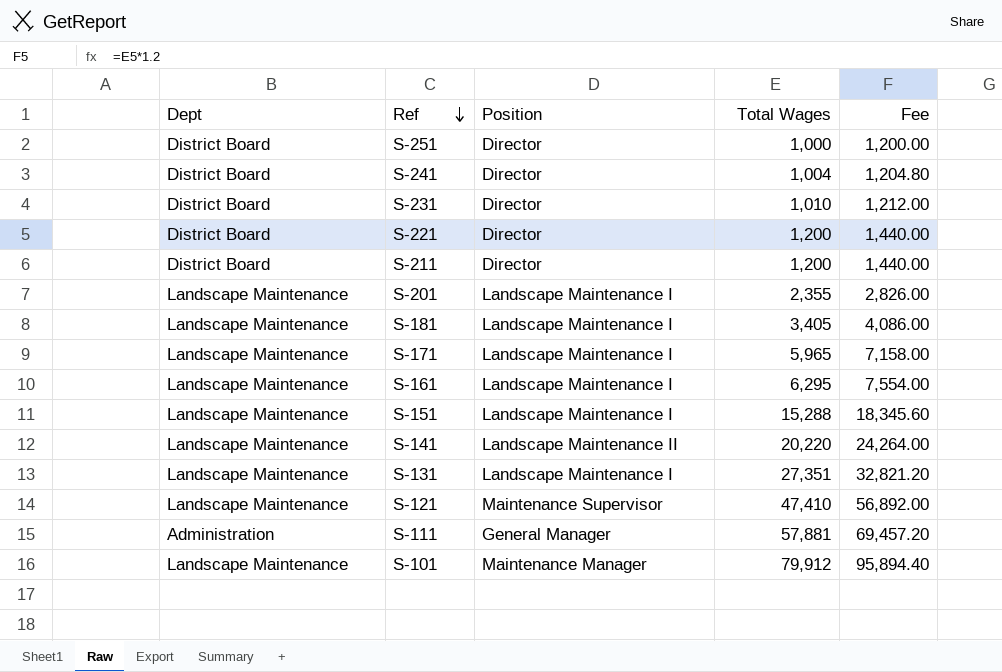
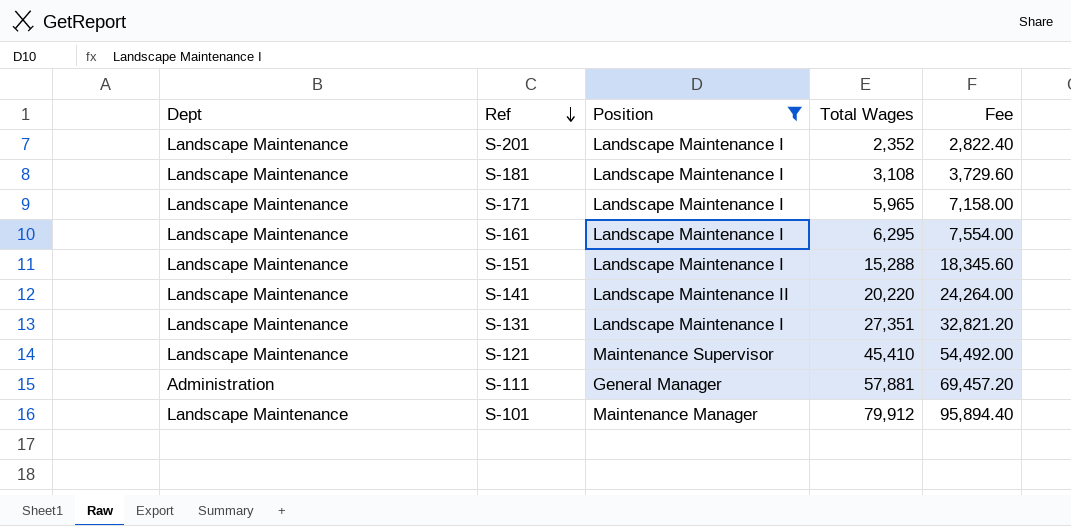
filter: none -> Position != Director
S-201 | Total Wages: 2,355 -> 2,352
S-201 | Fee: 2,826.00 -> 2,822.40
S-181 | Total Wages: 3,405 -> 3,108
S-181 | Fee: 4,086.00 -> 3,729.60
S-121 | Total Wages: 47,410 -> 45,410
S-121 | Fee: 56,892.00 -> 54,492.00

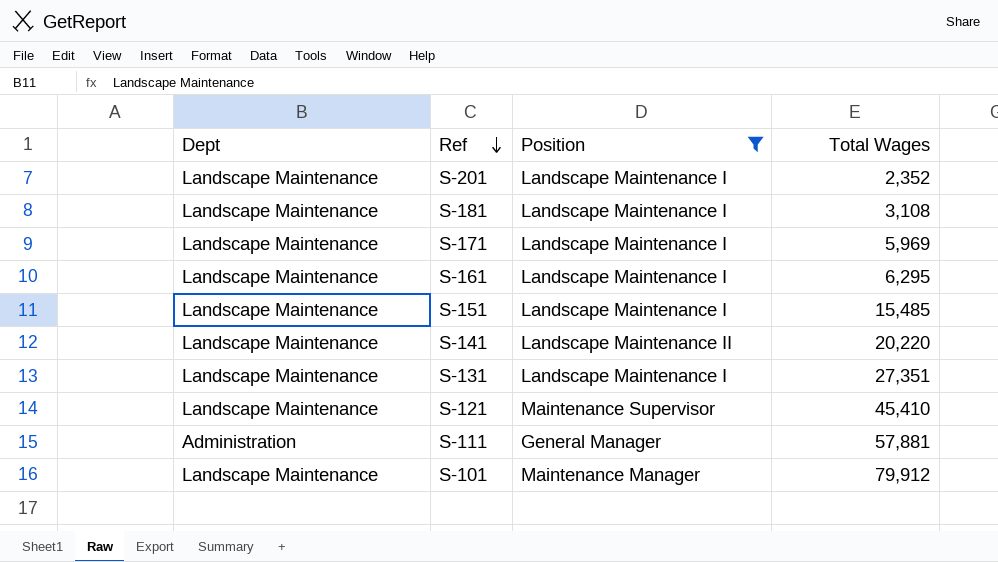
column Fee | formula: [Total Wages] * 1.2 -> none
S-171 | Total Wages: 5,965 -> 5,969
S-151 | Total Wages: 15,288 -> 15,485

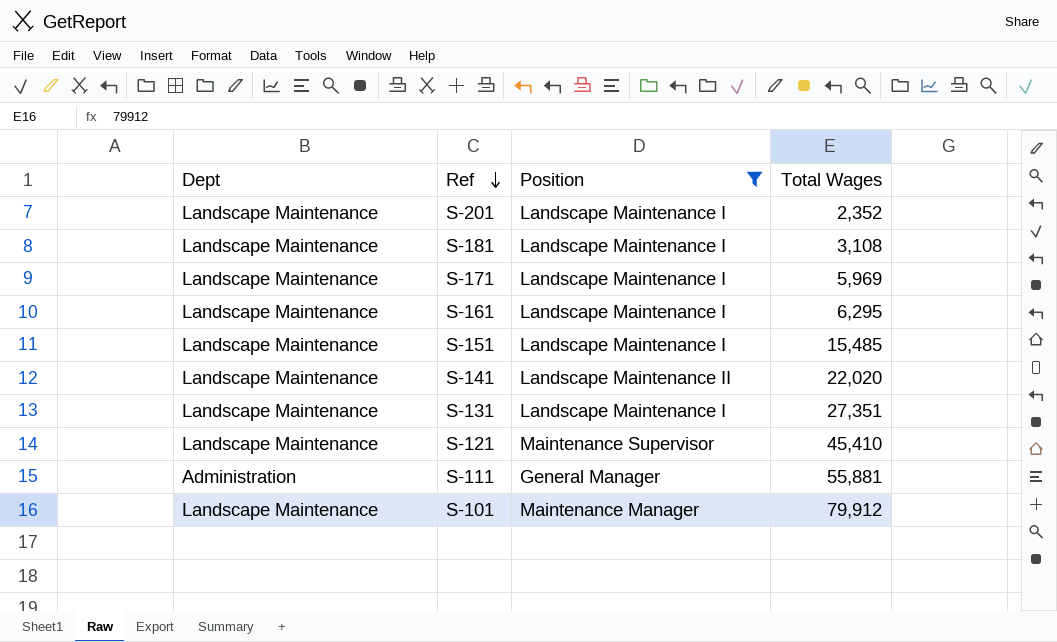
S-141 | Total Wages: 20,220 -> 22,020
S-111 | Total Wages: 57,881 -> 55,881

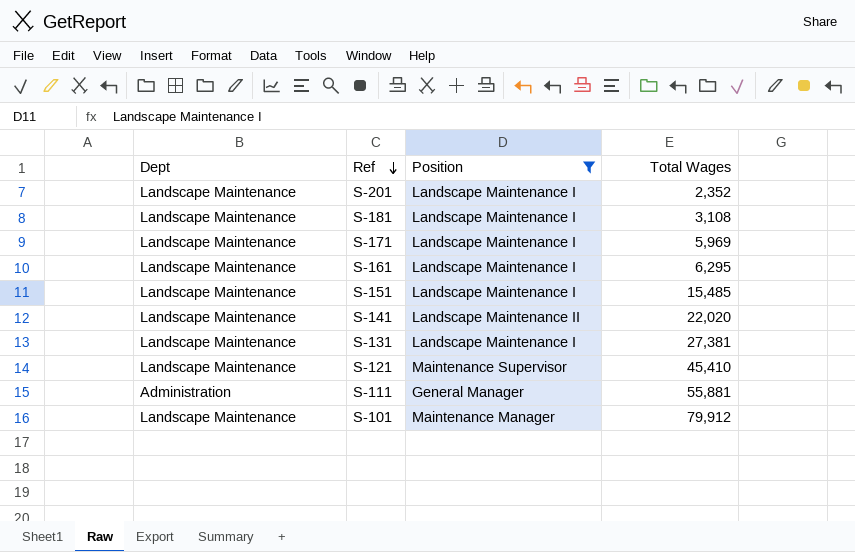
S-131 | Total Wages: 27,351 -> 27,381

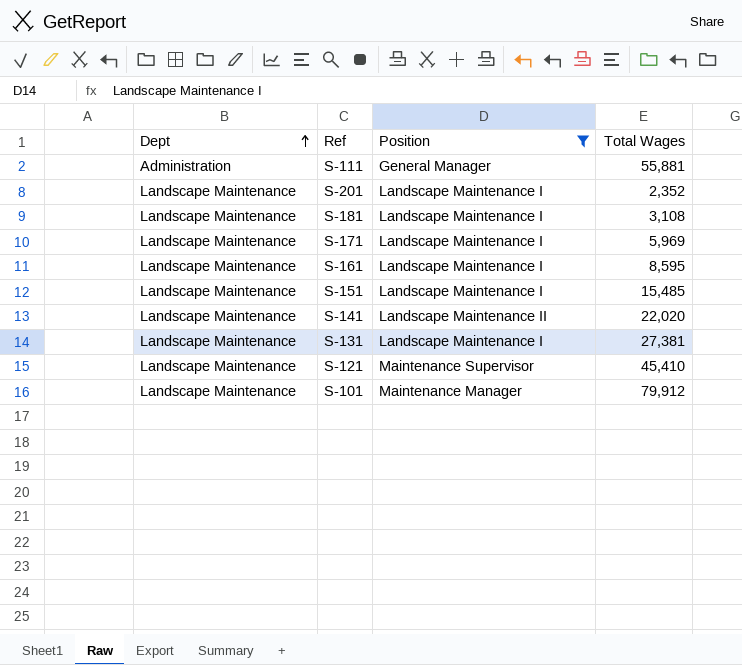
row order: Ref descending -> Dept ascending
S-161 | Total Wages: 6,295 -> 8,595

